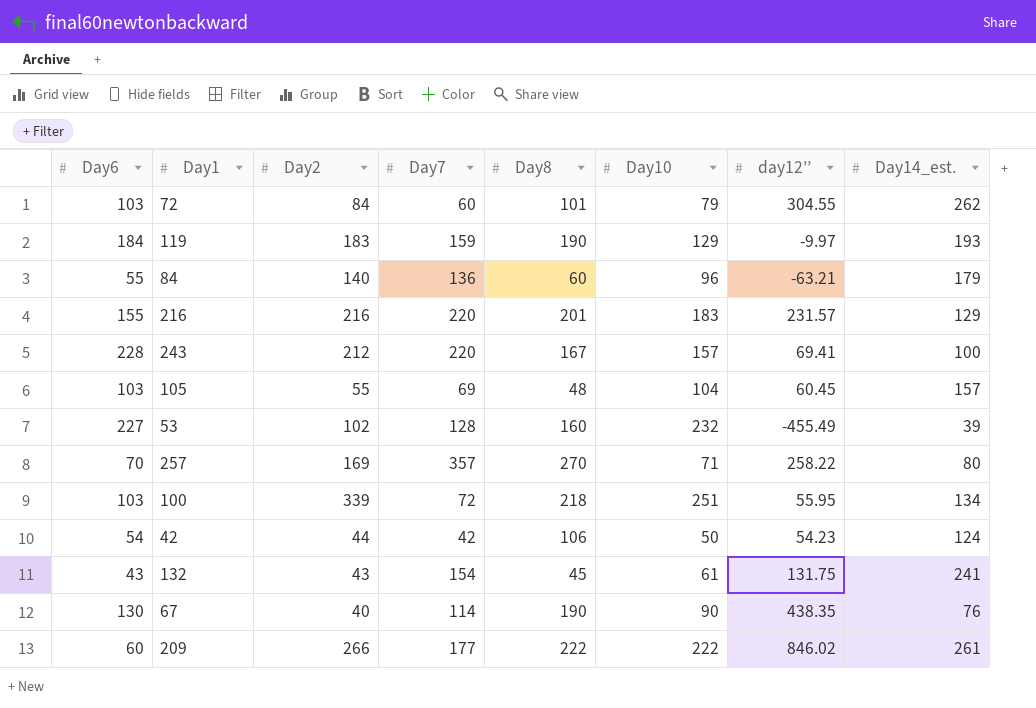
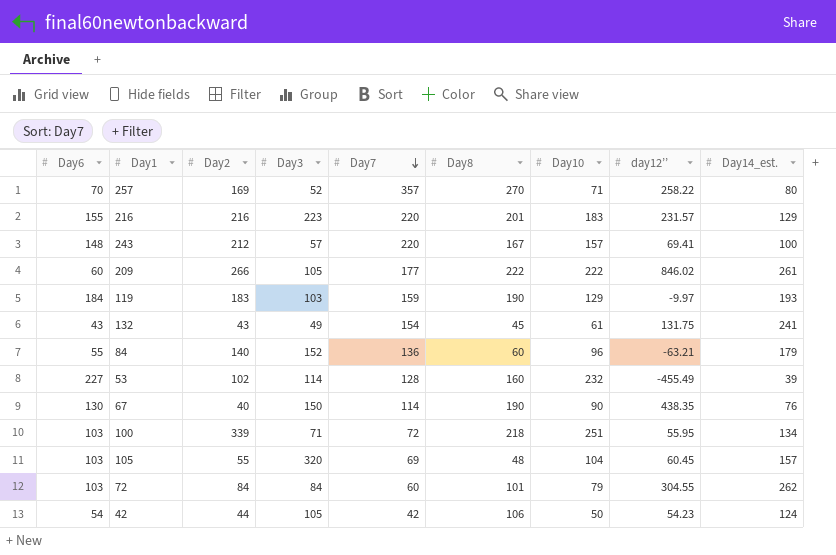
row order: none -> Day7 descending
column Day3 | position: none -> 4
243 | Day6: 228 -> 148

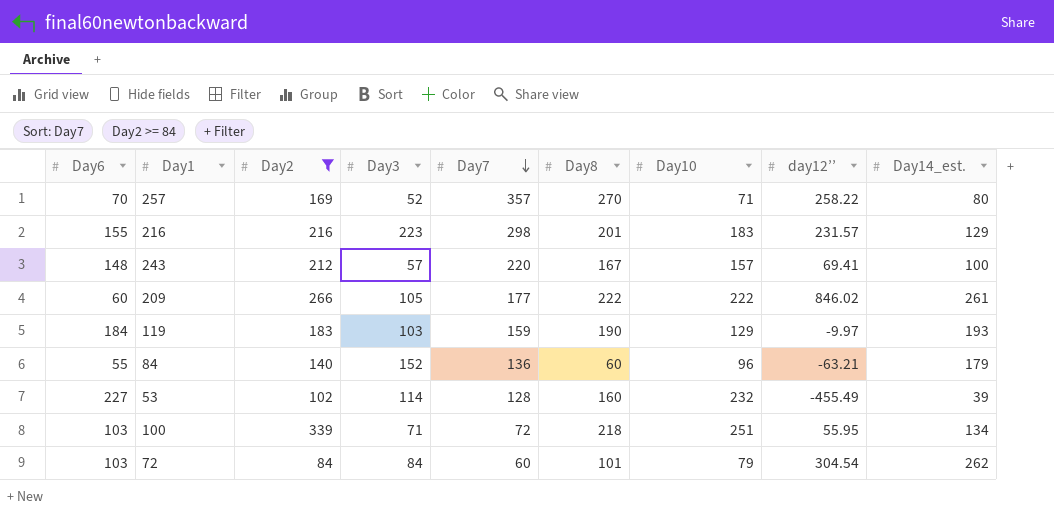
filter: none -> Day2 >= 84
216 | Day7: 220 -> 298
72 | day12’’: 304.55 -> 304.54

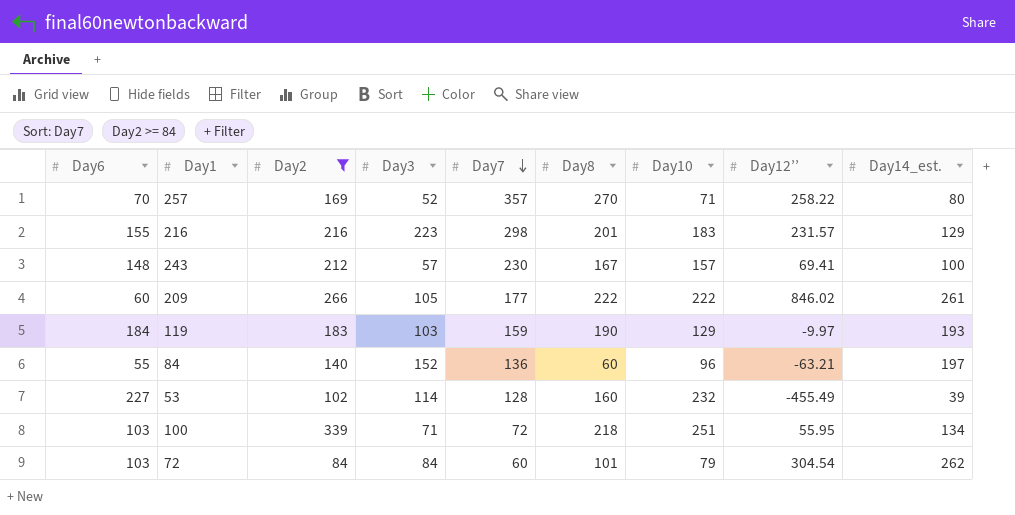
column name: day12’’ -> Day12’’
243 | Day7: 220 -> 230
84 | Day14_est.: 179 -> 197

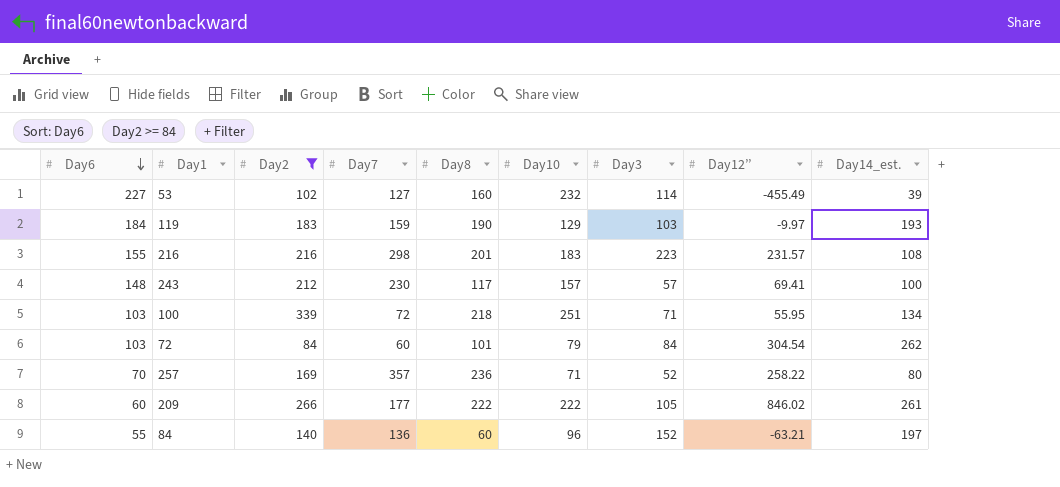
row order: Day7 descending -> Day6 descending
column Day3 | position: 4 -> 7
53 | Day7: 128 -> 127
216 | Day14_est.: 129 -> 108
243 | Day8: 167 -> 117
257 | Day8: 270 -> 236

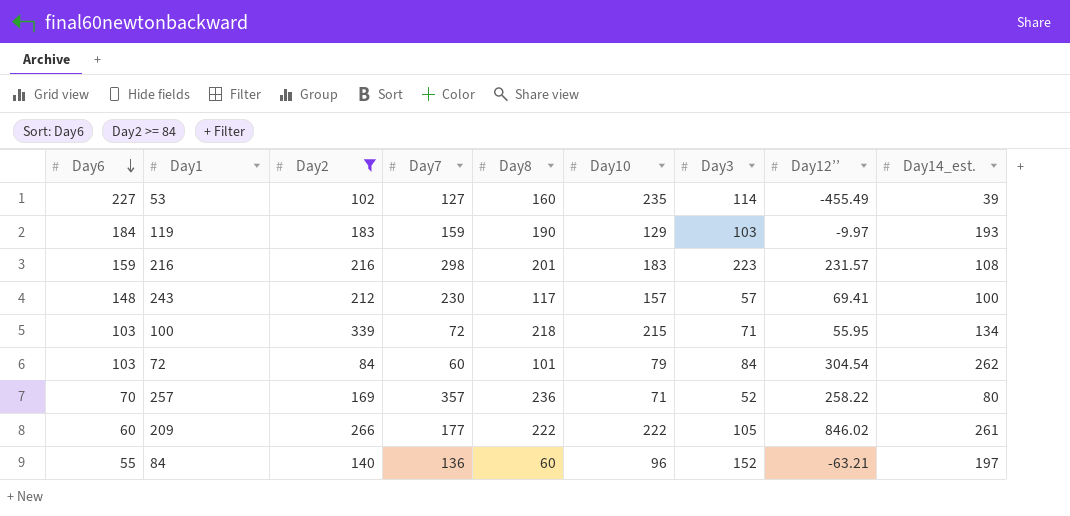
53 | Day10: 232 -> 235
216 | Day6: 155 -> 159
100 | Day10: 251 -> 215

